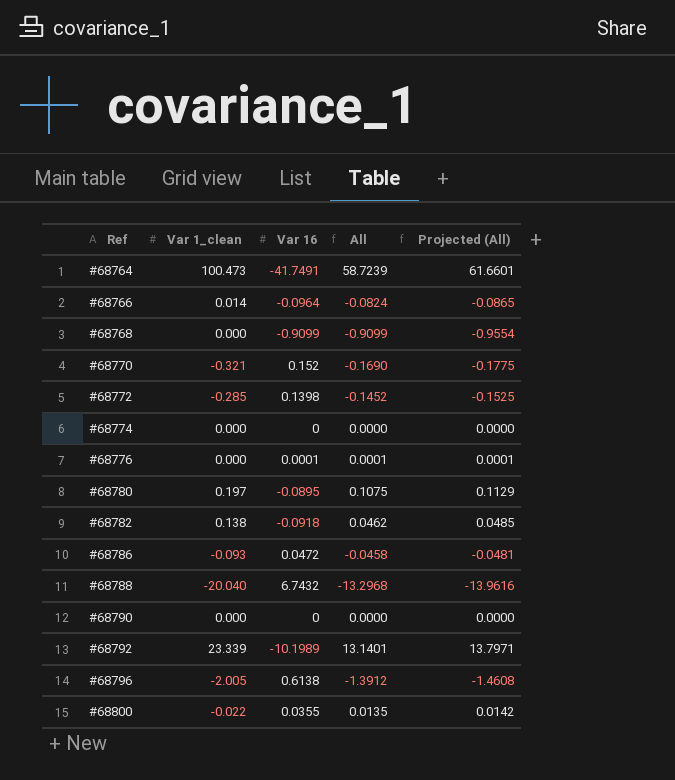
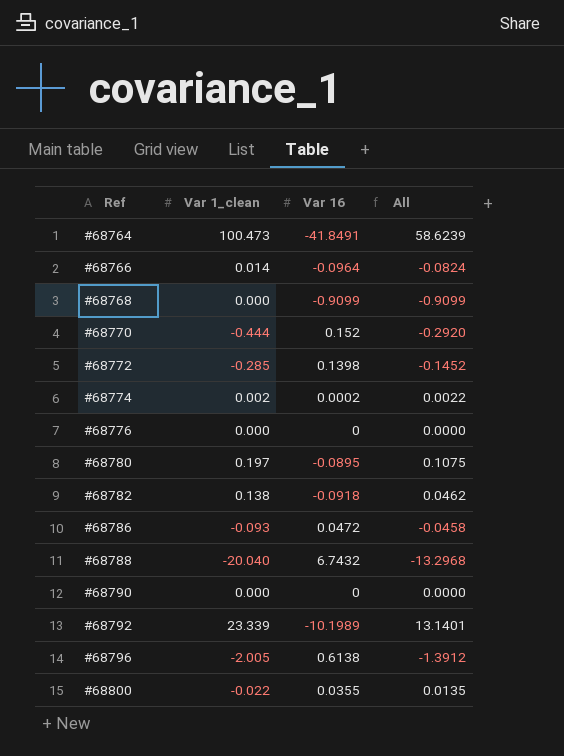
column Projected (All) | formula: [All] * 1.05 -> none
#68764 | Var 16: -41.7491 -> -41.8491
#68764 | All: 58.7239 -> 58.6239
#68770 | Var 1_clean: -0.321 -> -0.444
#68770 | All: -0.1690 -> -0.2920
#68774 | Var 1_clean: 0.000 -> 0.002
#68774 | Var 16: 0 -> 0.0002
#68774 | All: 0.0000 -> 0.0022
#68776 | Var 16: 0.0001 -> 0
#68776 | All: 0.0001 -> 0.0000

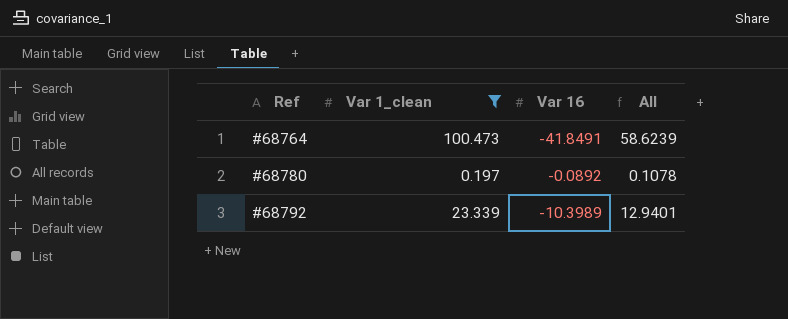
filter: none -> Var 1_clean >= 0.197
#68780 | Var 16: -0.0895 -> -0.0892
#68780 | All: 0.1075 -> 0.1078
#68792 | Var 16: -10.1989 -> -10.3989
#68792 | All: 13.1401 -> 12.9401

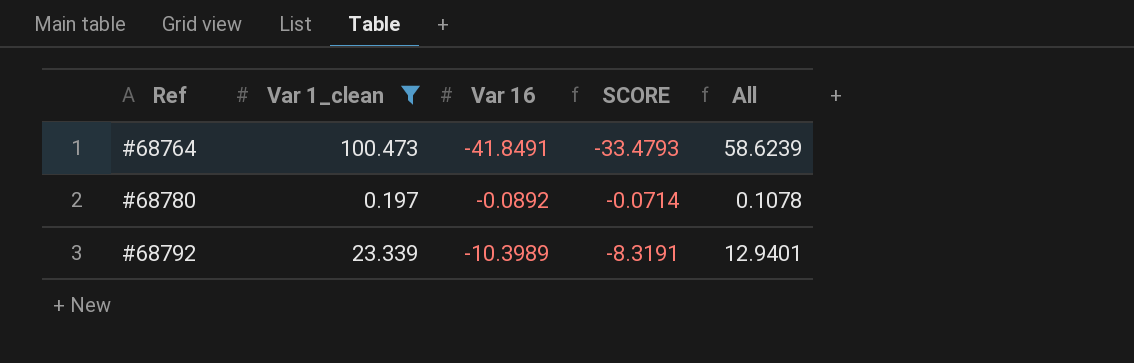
column SCORE | formula: none -> [Var 16] * 0.8

